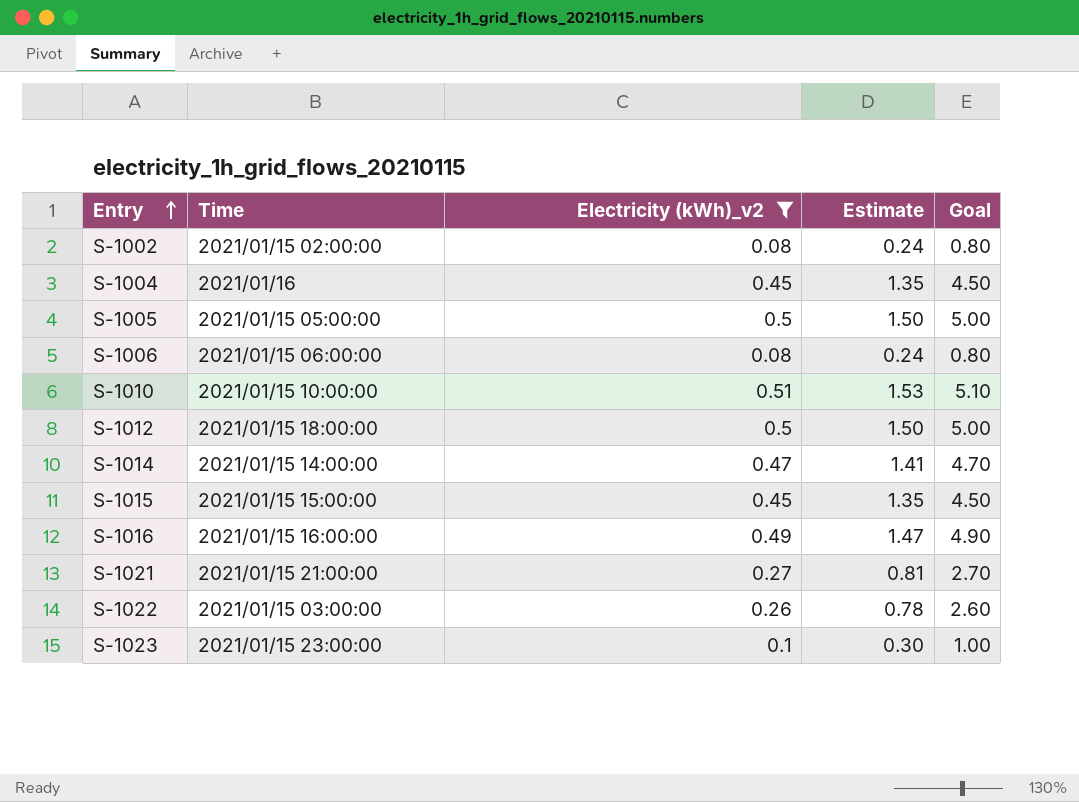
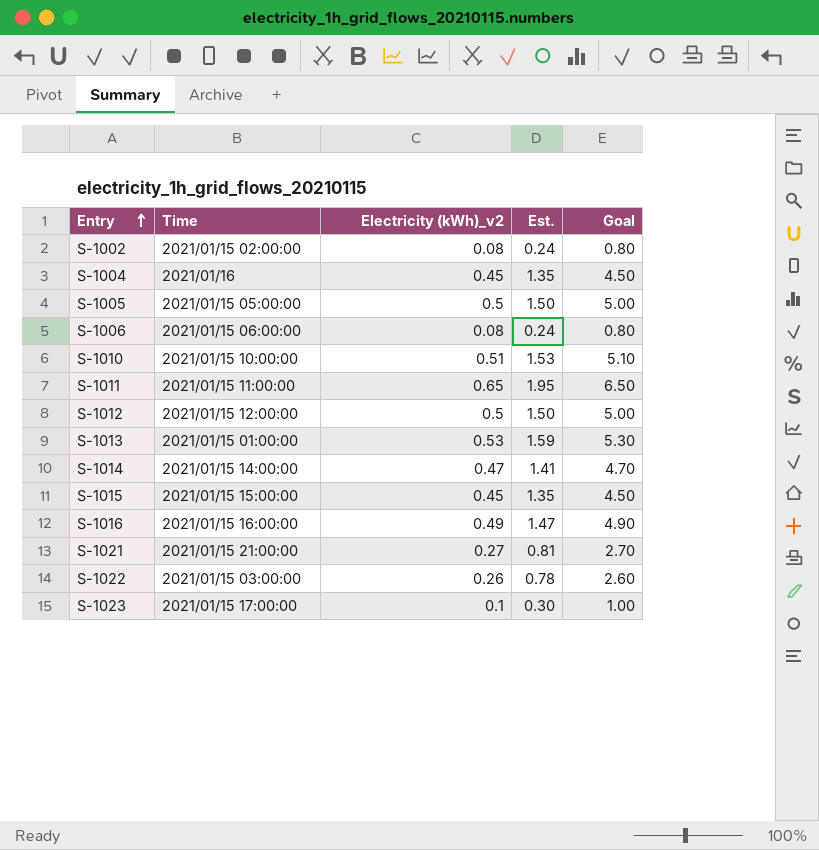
filter: Electricity (kWh)_v2 <= 0.51 -> none
column name: Estimate -> Est.
S-1012 | Time: 2021/01/15 18:00:00 -> 2021/01/15 12:00:00
S-1023 | Time: 2021/01/15 23:00:00 -> 2021/01/15 17:00:00

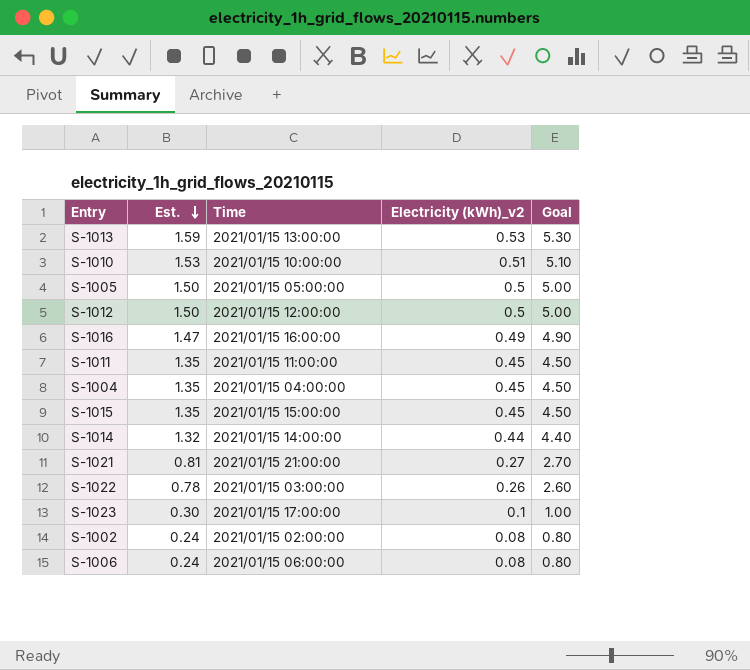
row order: Entry ascending -> Est. descending
column Est. | position: 4 -> 2
S-1013 | Time: 2021/01/15 01:00:00 -> 2021/01/15 13:00:00
S-1011 | Est.: 1.95 -> 1.35
S-1011 | Electricity (kWh)_v2: 0.65 -> 0.45
S-1011 | Goal: 6.50 -> 4.50
S-1004 | Time: 2021/01/16 -> 2021/01/15 04:00:00
S-1014 | Est.: 1.41 -> 1.32
S-1014 | Electricity (kWh)_v2: 0.47 -> 0.44
S-1014 | Goal: 4.70 -> 4.40

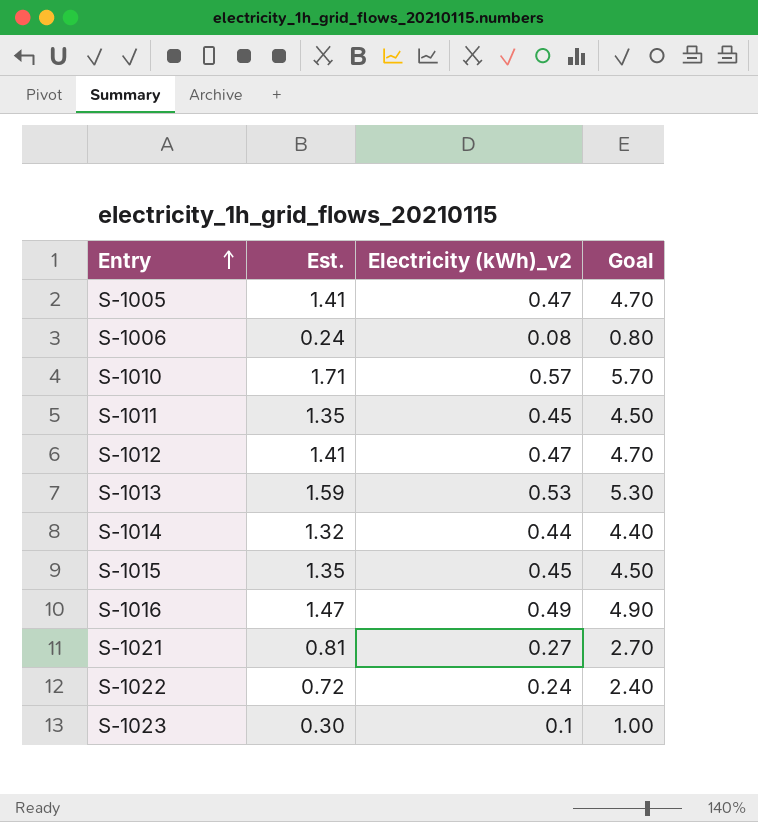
row order: Est. descending -> Entry ascending
column Time | position: 3 -> none
row S-1004: 1.35 | 2021/01/15 04:00:00 | 0.45 | 4.50 -> none
row S-1002: 0.24 | 2021/01/15 02:00:00 | 0.08 | 0.80 -> none
S-1005 | Est.: 1.50 -> 1.41
S-1005 | Electricity (kWh)_v2: 0.5 -> 0.47
S-1005 | Goal: 5.00 -> 4.70
S-1010 | Est.: 1.53 -> 1.71
S-1010 | Electricity (kWh)_v2: 0.51 -> 0.57
S-1010 | Goal: 5.10 -> 5.70
S-1012 | Est.: 1.50 -> 1.41
S-1012 | Electricity (kWh)_v2: 0.5 -> 0.47
S-1012 | Goal: 5.00 -> 4.70
S-1022 | Est.: 0.78 -> 0.72
S-1022 | Electricity (kWh)_v2: 0.26 -> 0.24
S-1022 | Goal: 2.60 -> 2.40

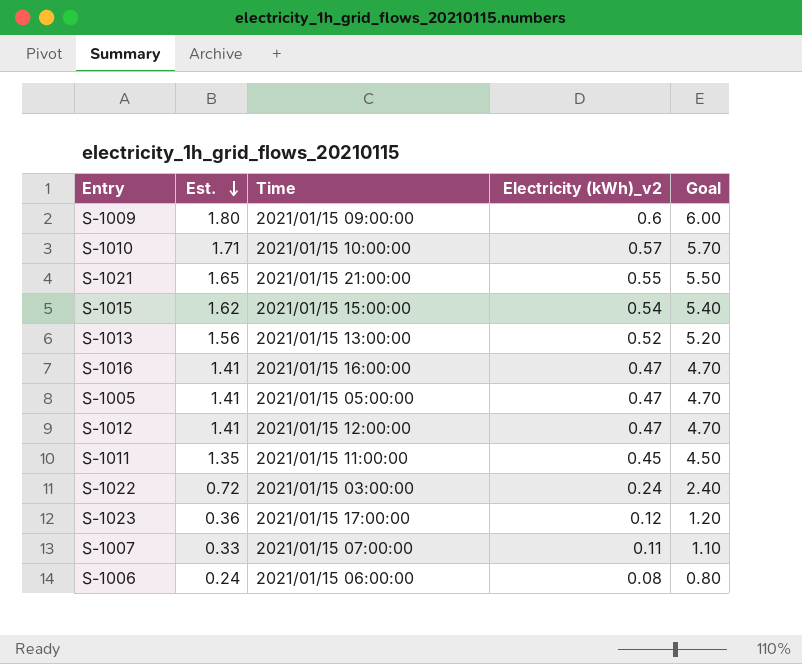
row order: Entry ascending -> Est. descending
column Time | position: none -> 3
row S-1014: 1.32 | 0.44 | 4.40 -> none
row S-1009: none -> 1.80 | 2021/01/15 09:00:00 | 0.6 | 6.00
S-1021 | Est.: 0.81 -> 1.65
S-1021 | Electricity (kWh)_v2: 0.27 -> 0.55
S-1021 | Goal: 2.70 -> 5.50
S-1015 | Est.: 1.35 -> 1.62
S-1015 | Electricity (kWh)_v2: 0.45 -> 0.54
S-1015 | Goal: 4.50 -> 5.40
S-1013 | Est.: 1.59 -> 1.56
S-1013 | Electricity (kWh)_v2: 0.53 -> 0.52
S-1013 | Goal: 5.30 -> 5.20
S-1016 | Est.: 1.47 -> 1.41
S-1016 | Electricity (kWh)_v2: 0.49 -> 0.47
S-1016 | Goal: 4.90 -> 4.70
S-1023 | Est.: 0.30 -> 0.36
S-1023 | Electricity (kWh)_v2: 0.1 -> 0.12
S-1023 | Goal: 1.00 -> 1.20
row S-1007: none -> 0.33 | 2021/01/15 07:00:00 | 0.11 | 1.10

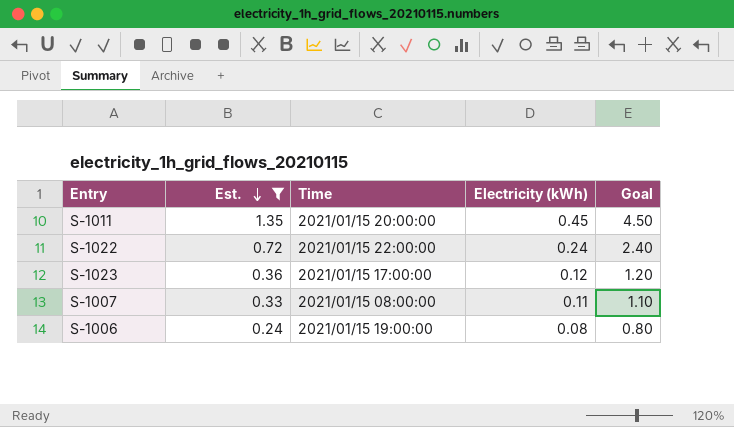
filter: none -> Est. <= 1.35
column name: Electricity (kWh)_v2 -> Electricity (kWh)
S-1011 | Time: 2021/01/15 11:00:00 -> 2021/01/15 20:00:00
S-1022 | Time: 2021/01/15 03:00:00 -> 2021/01/15 22:00:00
S-1007 | Time: 2021/01/15 07:00:00 -> 2021/01/15 08:00:00
S-1006 | Time: 2021/01/15 06:00:00 -> 2021/01/15 19:00:00

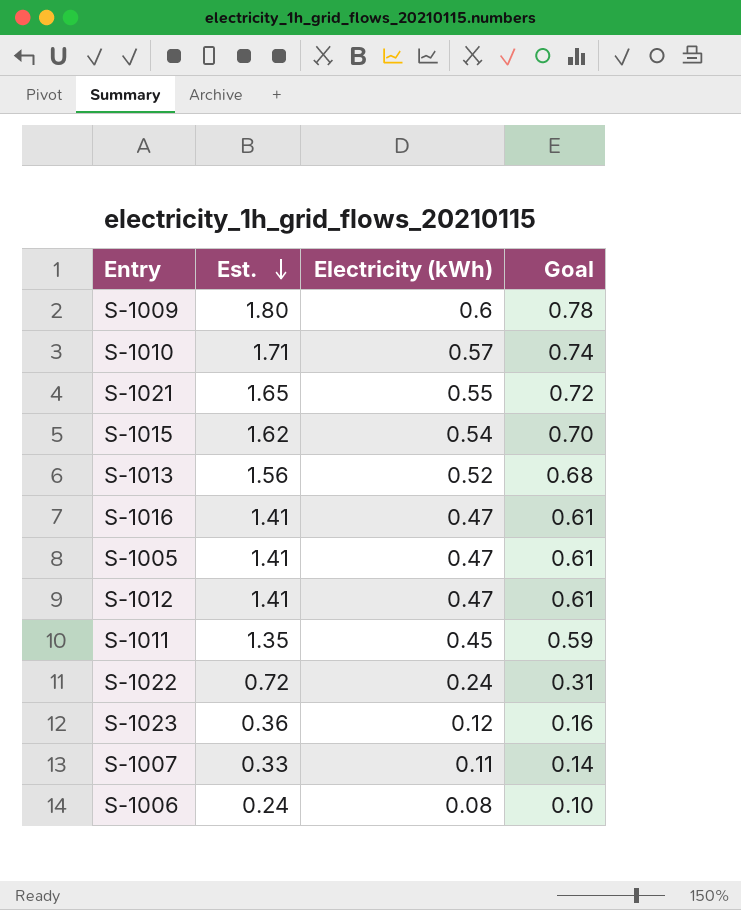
filter: Est. <= 1.35 -> none
column Time | position: 3 -> none
column Goal | formula: [Electricity (kWh)] * 10 -> [Electricity (kWh)] * 1.3

